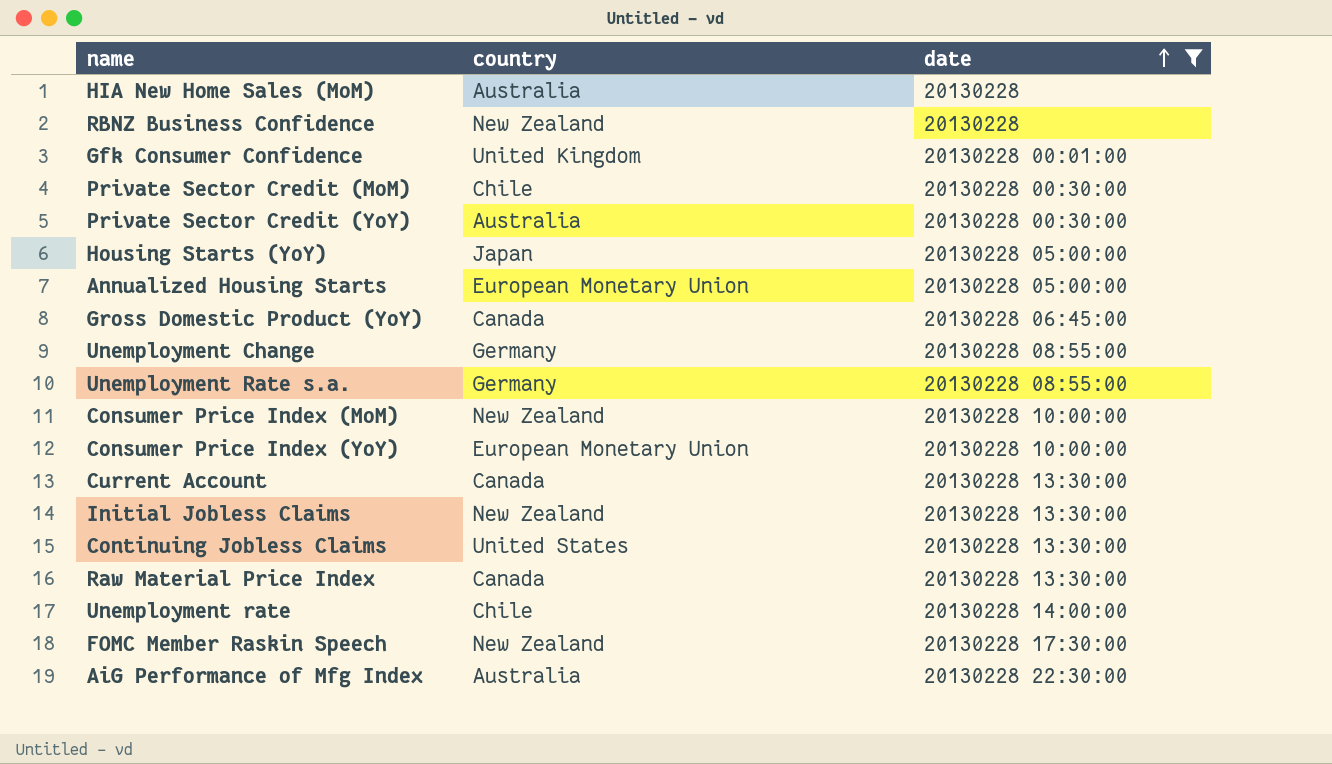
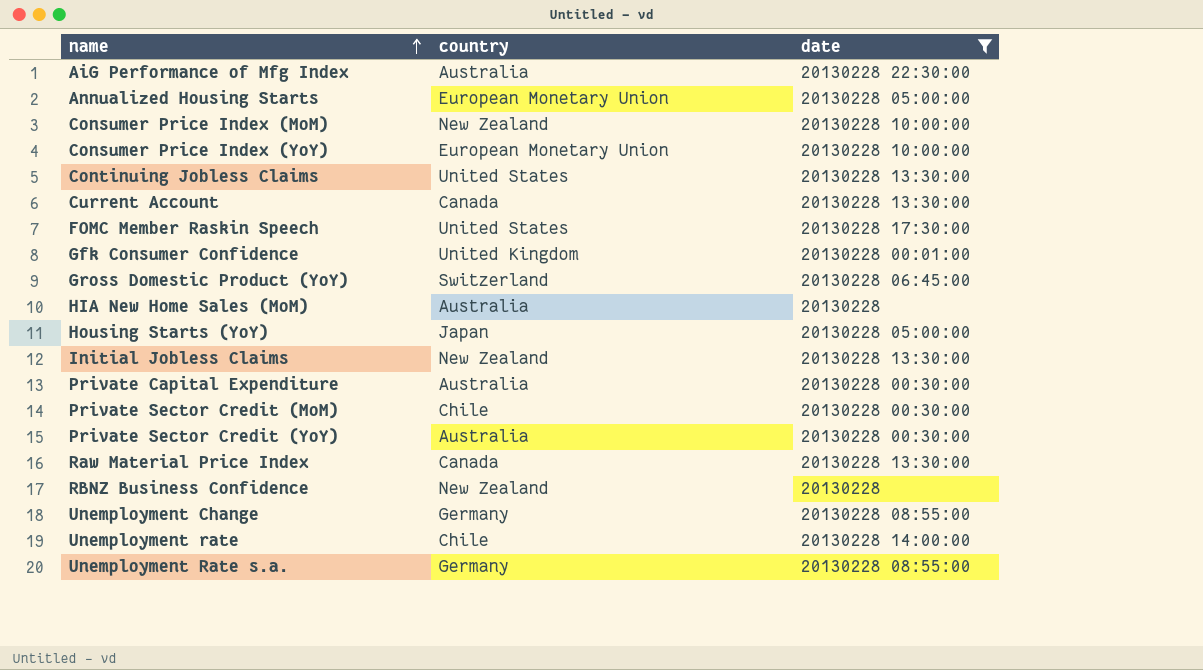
row order: date ascending -> name ascending
FOMC Member Raskin Speech | country: New Zealand -> United States
Gross Domestic Product (YoY) | country: Canada -> Switzerland
row Private Capital Expenditure: none -> Australia | 20130228 00:30:00

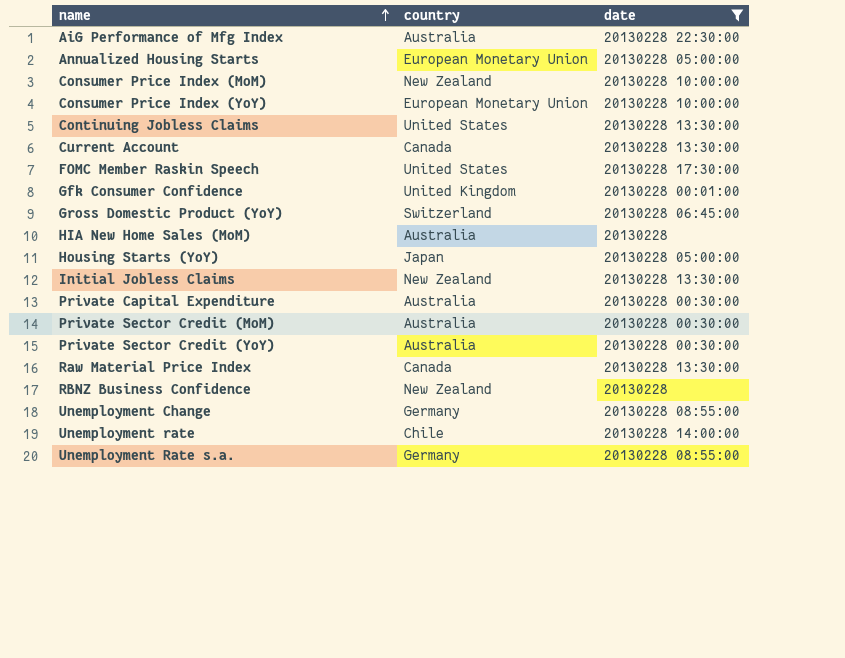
Private Sector Credit (MoM) | country: Chile -> Australia

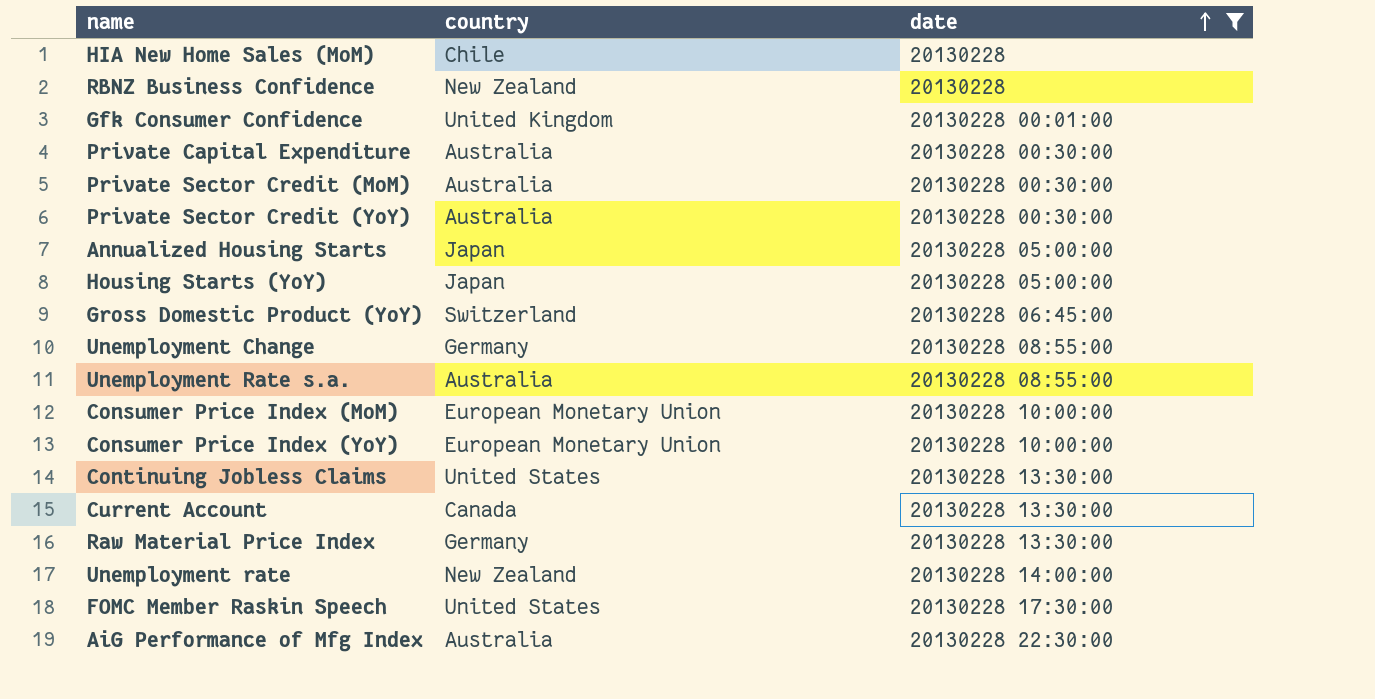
row order: name ascending -> date ascending
row Initial Jobless Claims: New Zealand | 20130228 13:30:00 -> none
HIA New Home Sales (MoM) | country: Australia -> Chile
Annualized Housing Starts | country: European Monetary Union -> Japan
Unemployment Rate s.a. | country: Germany -> Australia
Consumer Price Index (MoM) | country: New Zealand -> European Monetary Union
Raw Material Price Index | country: Canada -> Germany
Unemployment rate | country: Chile -> New Zealand

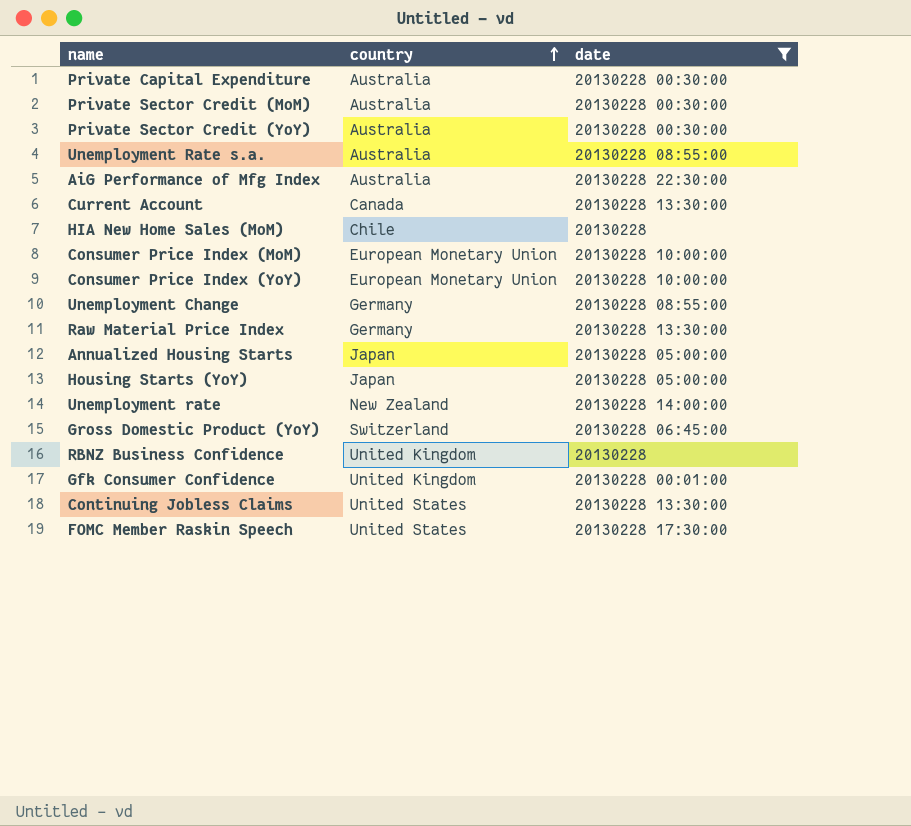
row order: date ascending -> country ascending
RBNZ Business Confidence | country: New Zealand -> United Kingdom

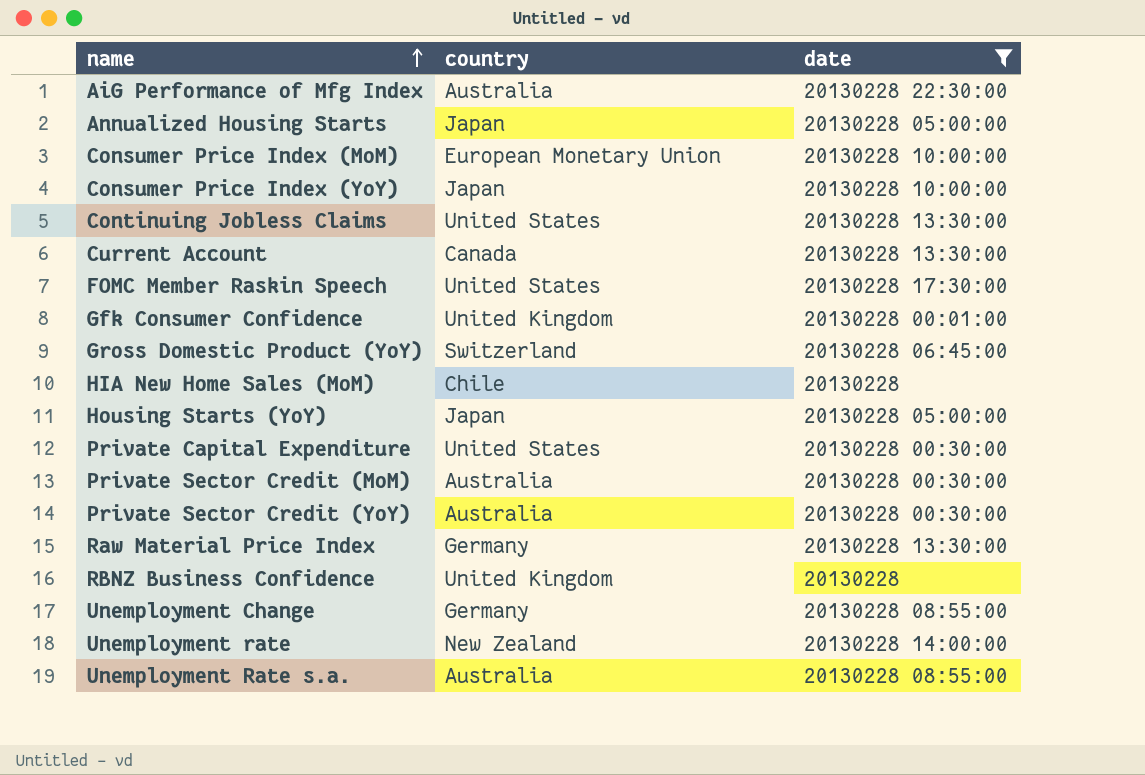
row order: country ascending -> name ascending
Consumer Price Index (YoY) | country: European Monetary Union -> Japan
Private Capital Expenditure | country: Australia -> United States

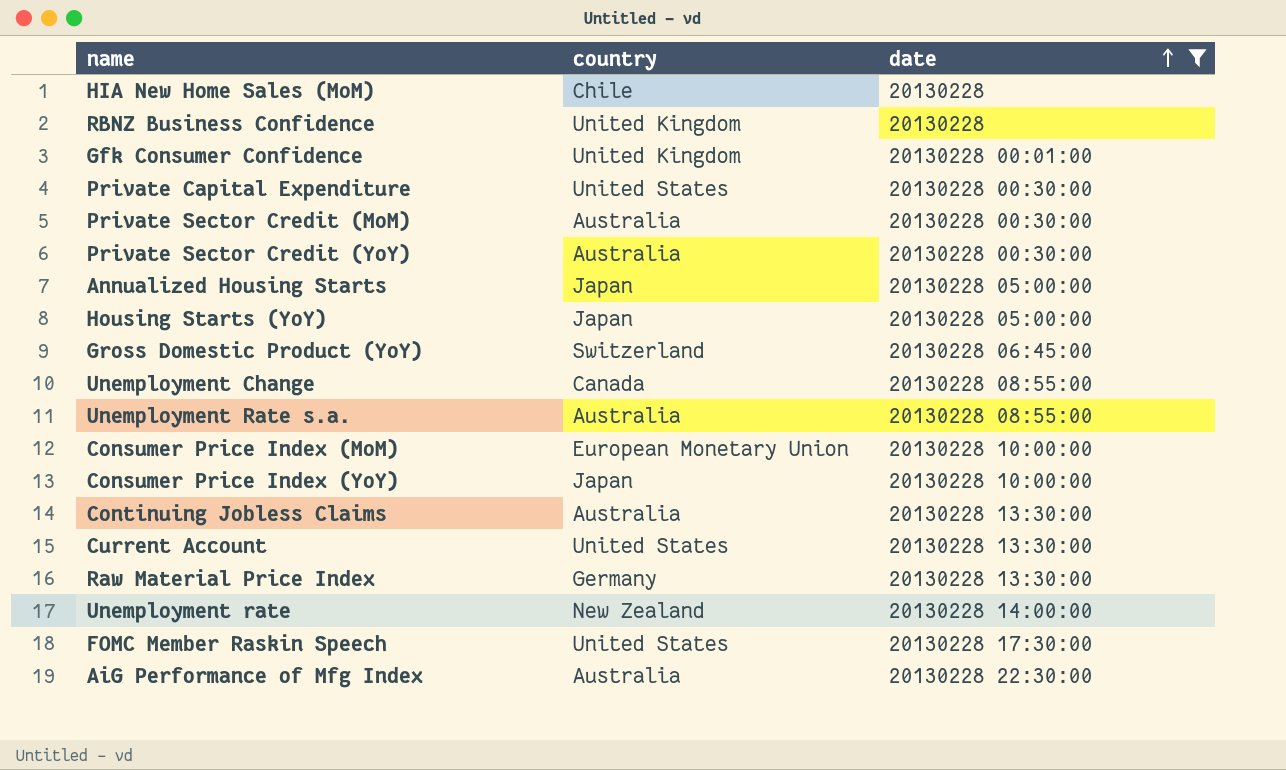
row order: name ascending -> date ascending
Unemployment Change | country: Germany -> Canada
Continuing Jobless Claims | country: United States -> Australia
Current Account | country: Canada -> United States

